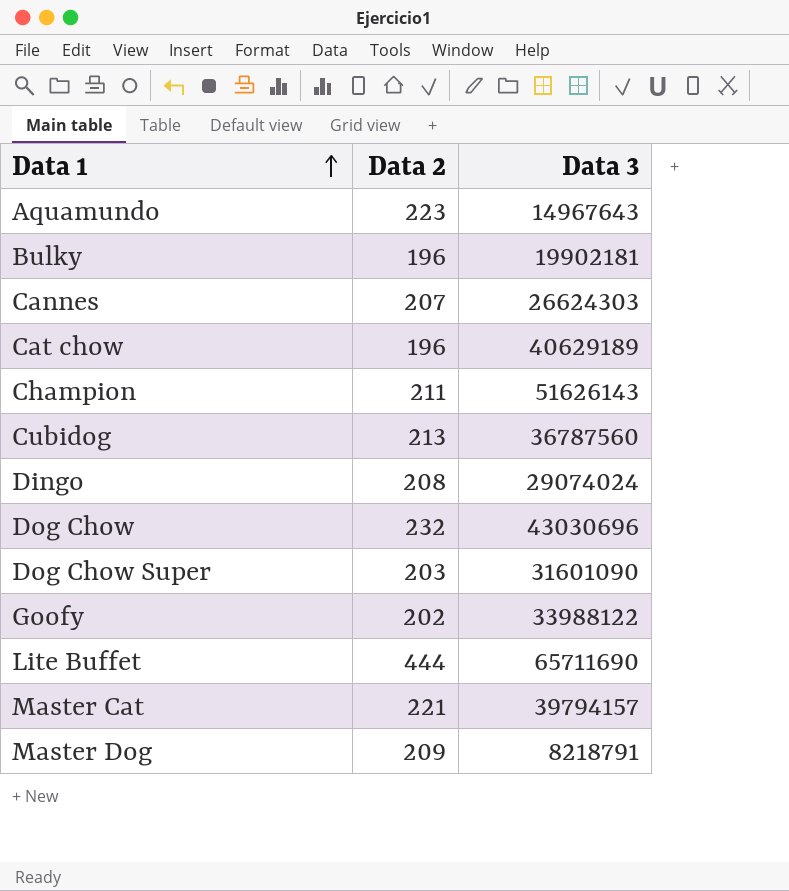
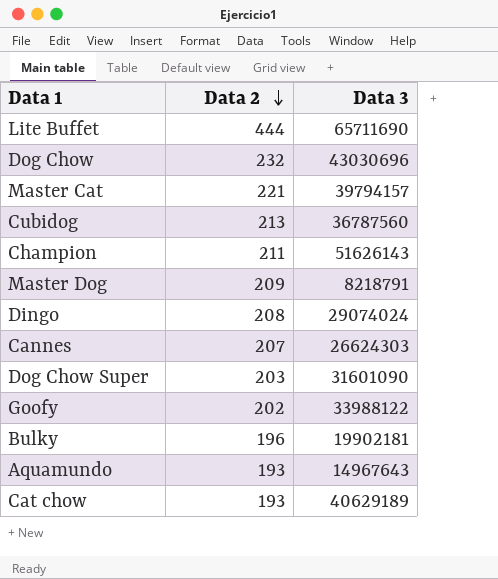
row order: Data 1 ascending -> Data 2 descending
Aquamundo | Data 2: 223 -> 193
Cat chow | Data 2: 196 -> 193

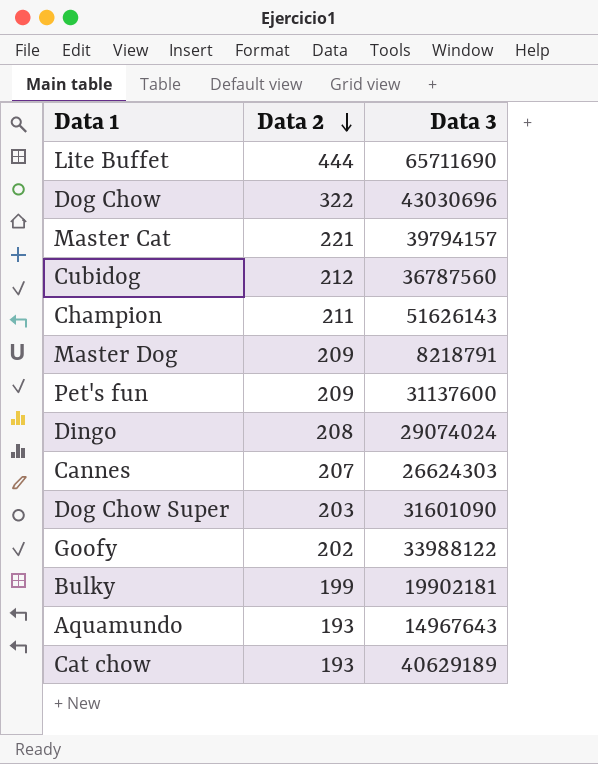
Dog Chow | Data 2: 232 -> 322
Cubidog | Data 2: 213 -> 212
row Pet's fun: none -> 209 | 31137600
Bulky | Data 2: 196 -> 199

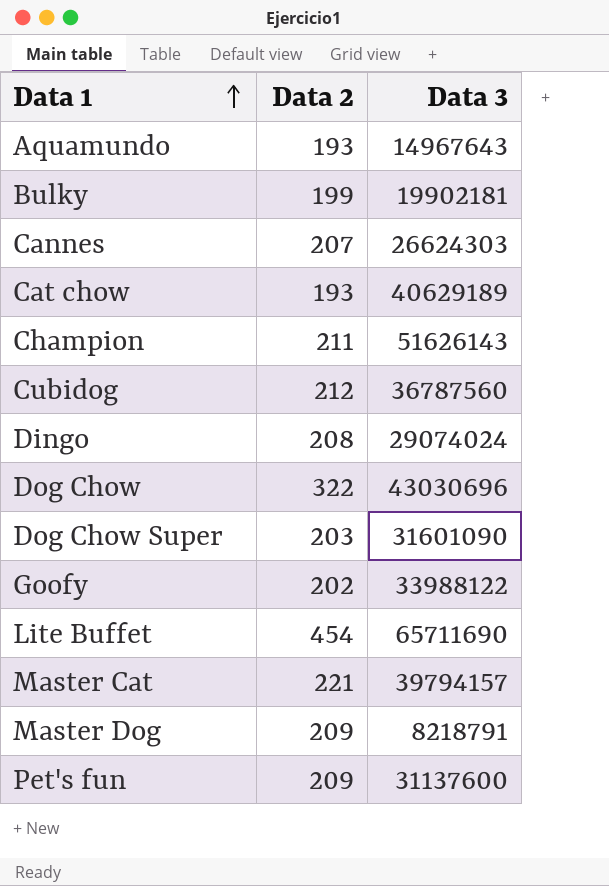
row order: Data 2 descending -> Data 1 ascending
Lite Buffet | Data 2: 444 -> 454

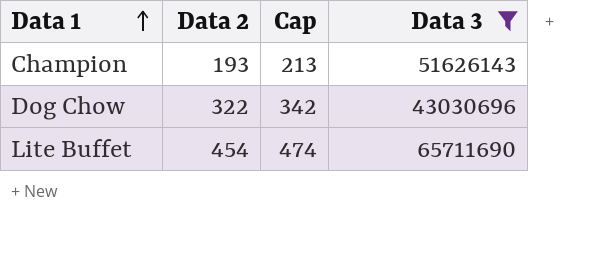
filter: none -> Data 3 >= 43030696
column Cap | formula: none -> [Data 2] + 20
Champion | Data 2: 211 -> 193

